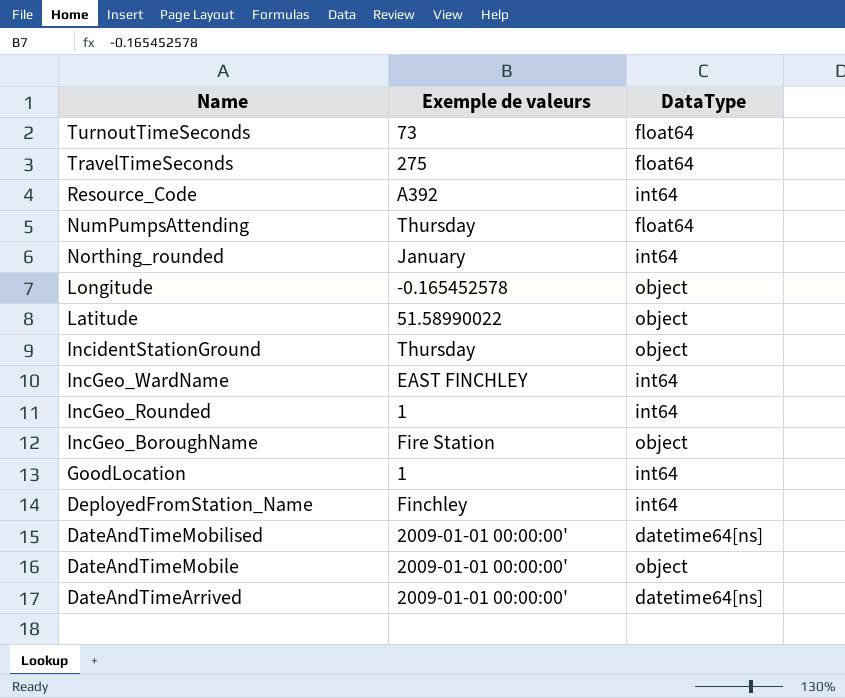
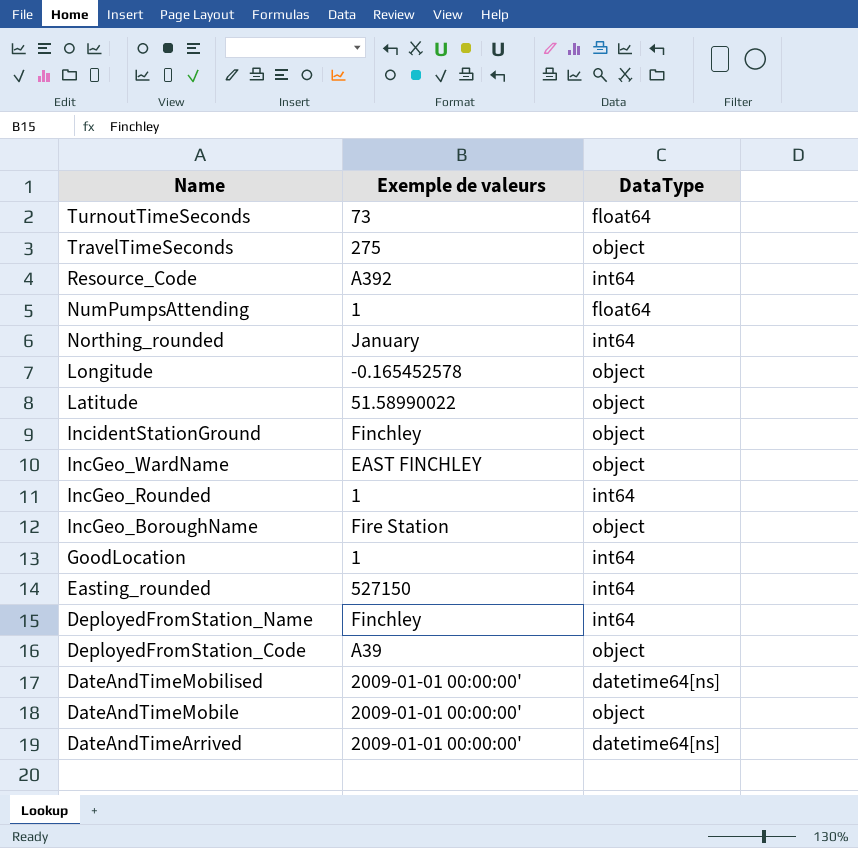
TravelTimeSeconds | DataType: float64 -> object
NumPumpsAttending | Exemple de valeurs: Thursday -> 1
IncidentStationGround | Exemple de valeurs: Thursday -> Finchley
IncGeo_WardName | DataType: int64 -> object
row Easting_rounded: none -> 527150 | int64
row DeployedFromStation_Code: none -> A39 | object

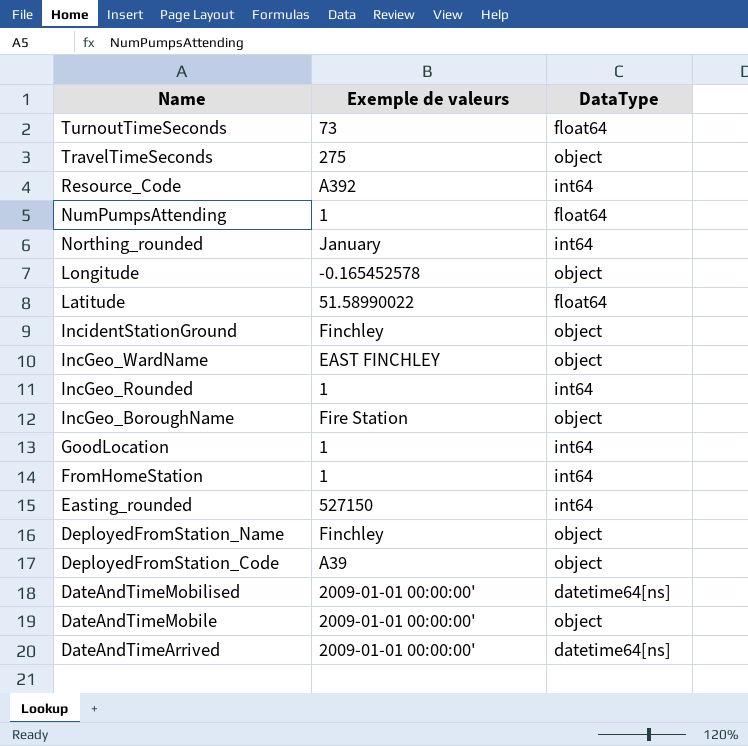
Latitude | DataType: object -> float64
row FromHomeStation: none -> 1 | int64
DeployedFromStation_Name | DataType: int64 -> object

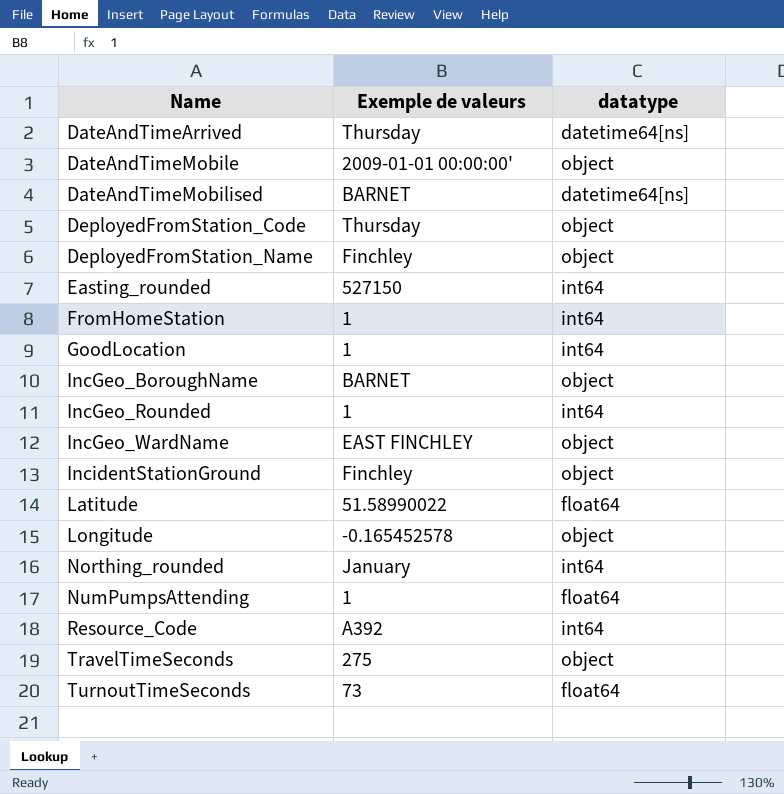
row order: Name descending -> Name ascending
column name: DataType -> datatype
DateAndTimeArrived | Exemple de valeurs: 2009-01-01 00:00:00' -> Thursday
DateAndTimeMobilised | Exemple de valeurs: 2009-01-01 00:00:00' -> BARNET
DeployedFromStation_Code | Exemple de valeurs: A39 -> Thursday
IncGeo_BoroughName | Exemple de valeurs: Fire Station -> BARNET

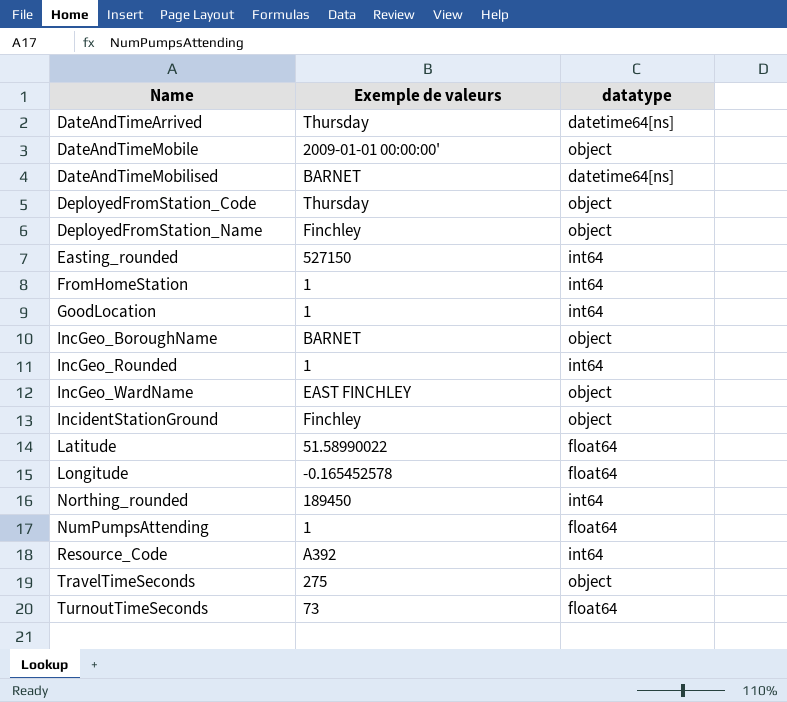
Longitude | datatype: object -> float64
Northing_rounded | Exemple de valeurs: January -> 189450

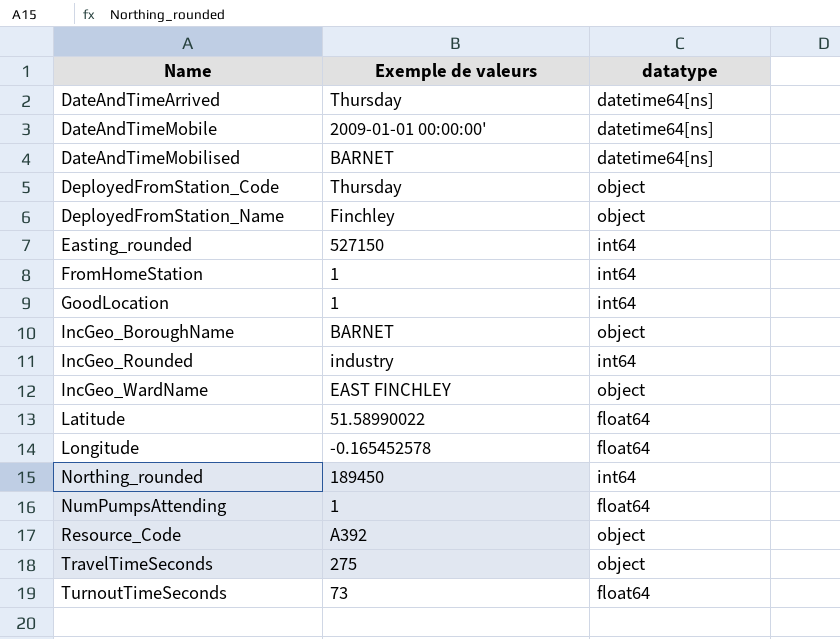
row IncidentStationGround: Finchley | object -> none
DateAndTimeMobile | datatype: object -> datetime64[ns]
IncGeo_Rounded | Exemple de valeurs: 1 -> industry
Resource_Code | datatype: int64 -> object

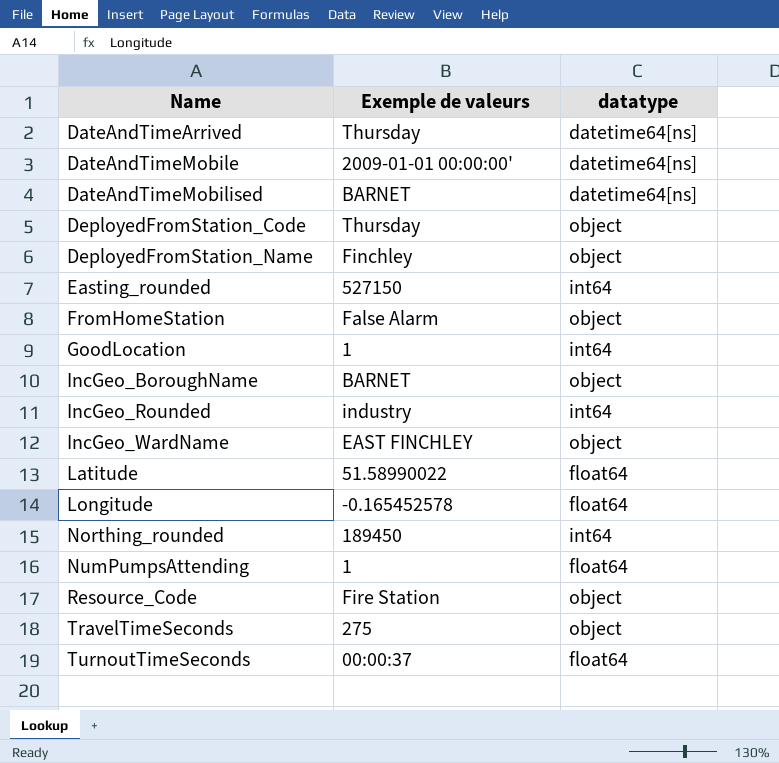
FromHomeStation | Exemple de valeurs: 1 -> False Alarm
FromHomeStation | datatype: int64 -> object
Resource_Code | Exemple de valeurs: A392 -> Fire Station
TurnoutTimeSeconds | Exemple de valeurs: 73 -> 00:00:37

